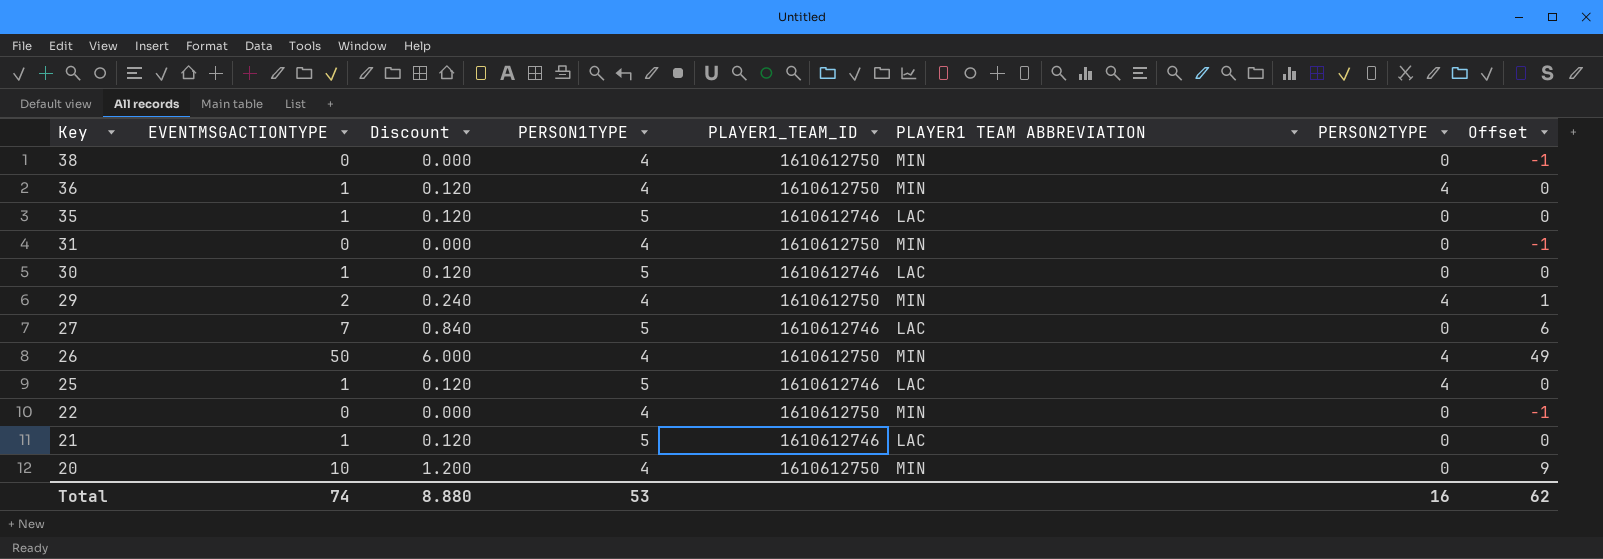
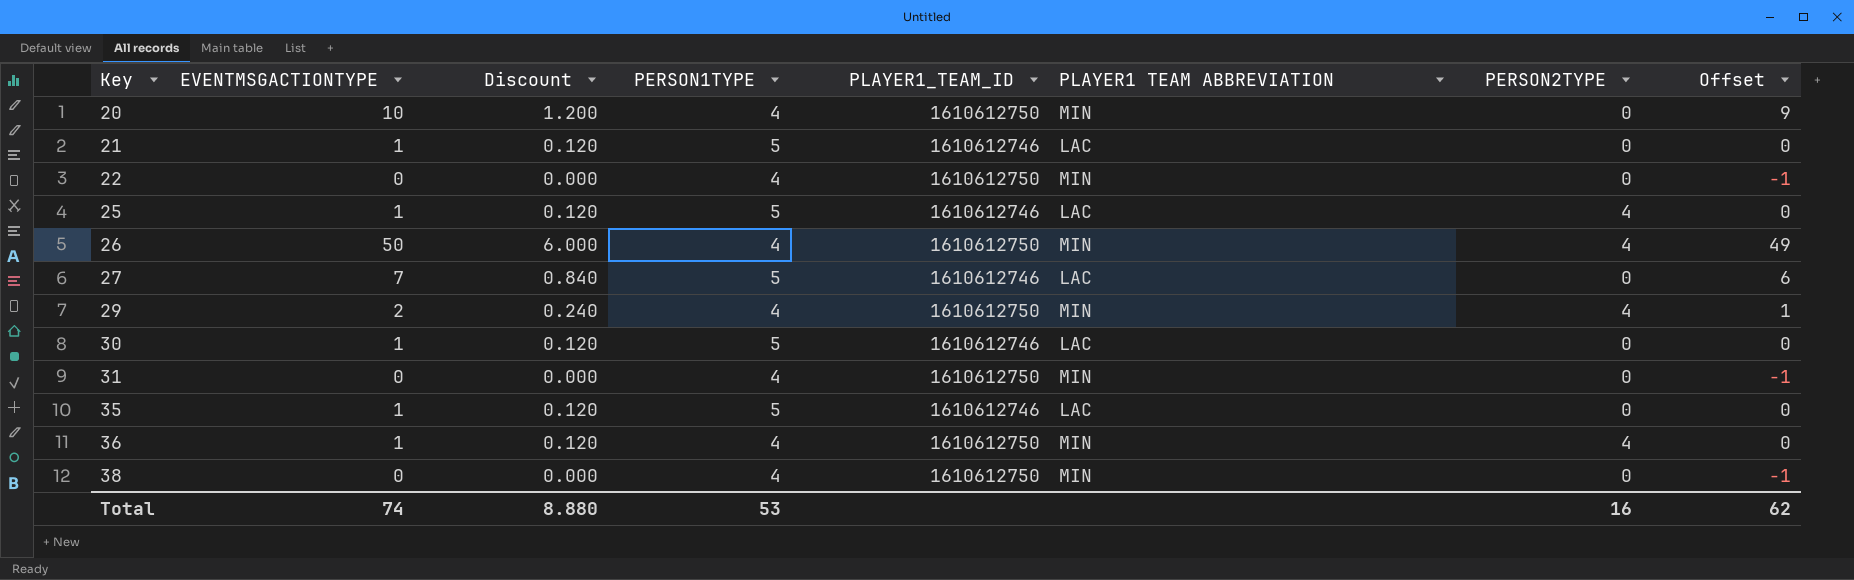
row order: Key descending -> Key ascending

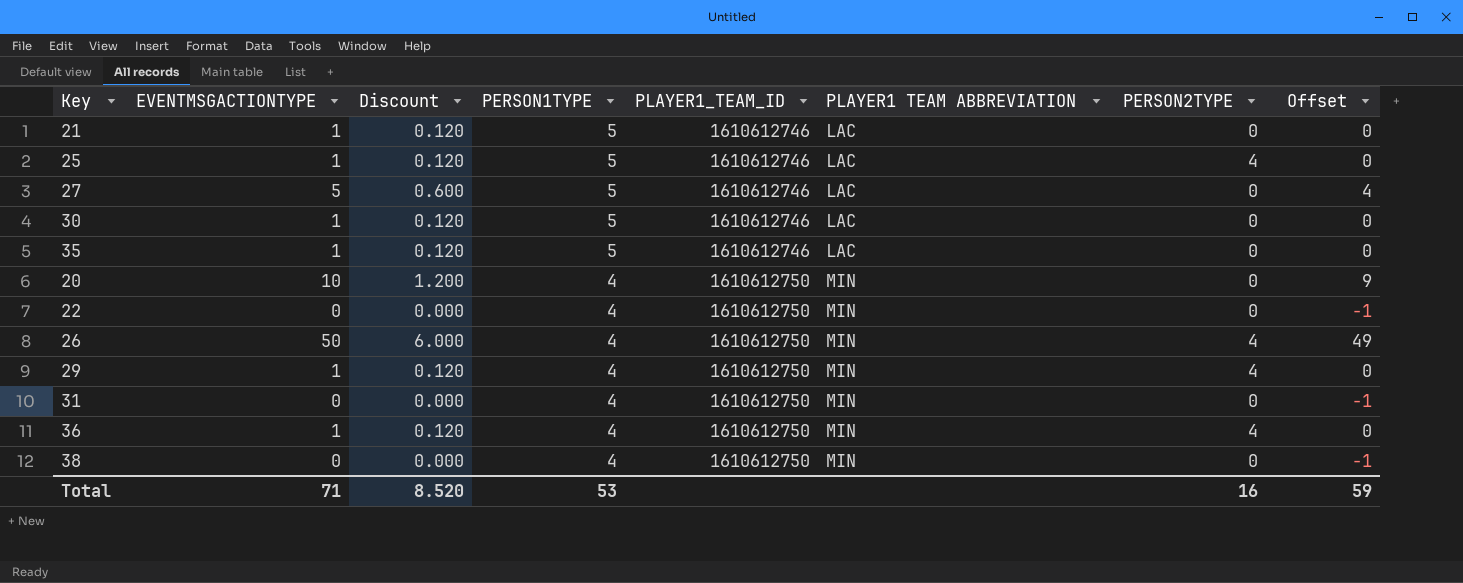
row order: Key ascending -> PERSON1TYPE descending
27 | EVENTMSGACTIONTYPE: 7 -> 5
27 | Discount: 0.840 -> 0.600
27 | Offset: 6 -> 4
29 | EVENTMSGACTIONTYPE: 2 -> 1
29 | Discount: 0.240 -> 0.120
29 | Offset: 1 -> 0
Total | EVENTMSGACTIONTYPE: 74 -> 71
Total | Discount: 8.880 -> 8.520
Total | Offset: 62 -> 59

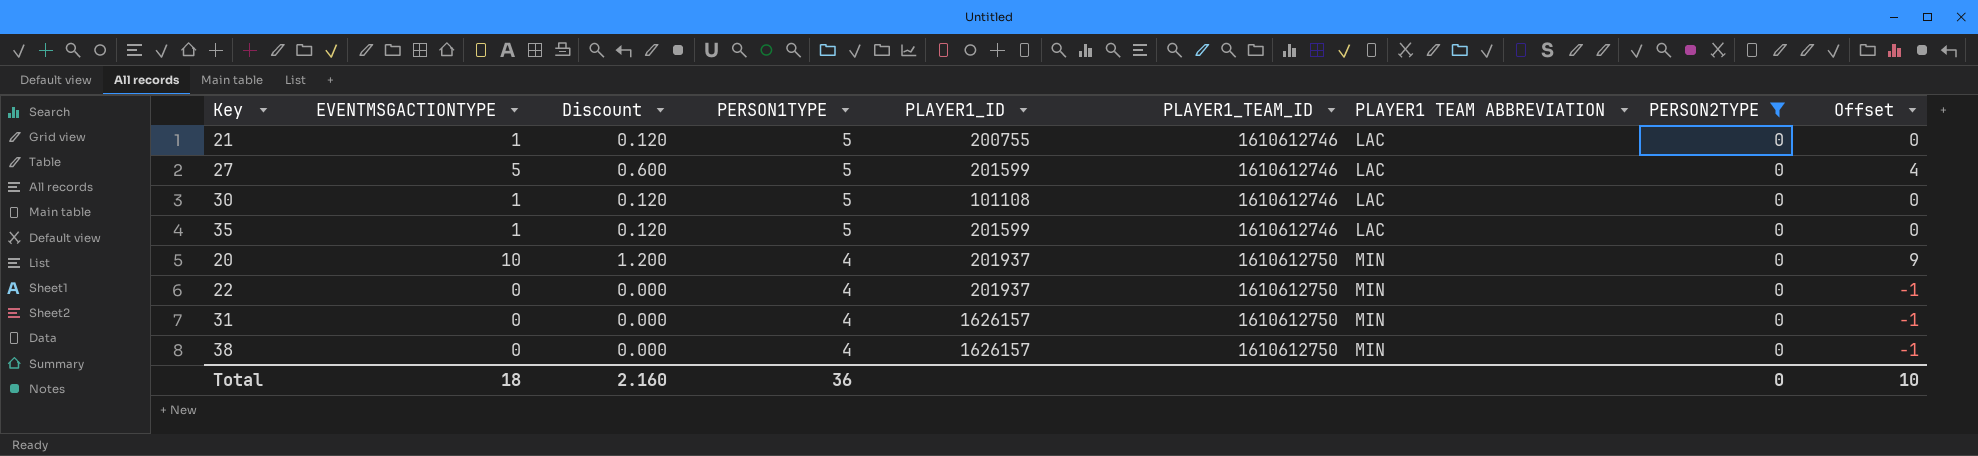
filter: none -> PERSON2TYPE = 0
column PLAYER1_ID | position: none -> 5
Total | EVENTMSGACTIONTYPE: 71 -> 18
Total | Discount: 8.520 -> 2.160
Total | PERSON1TYPE: 53 -> 36
Total | PERSON2TYPE: 16 -> 0
Total | Offset: 59 -> 10

